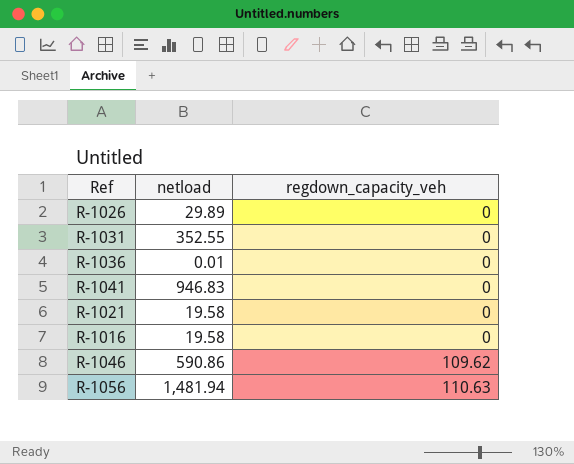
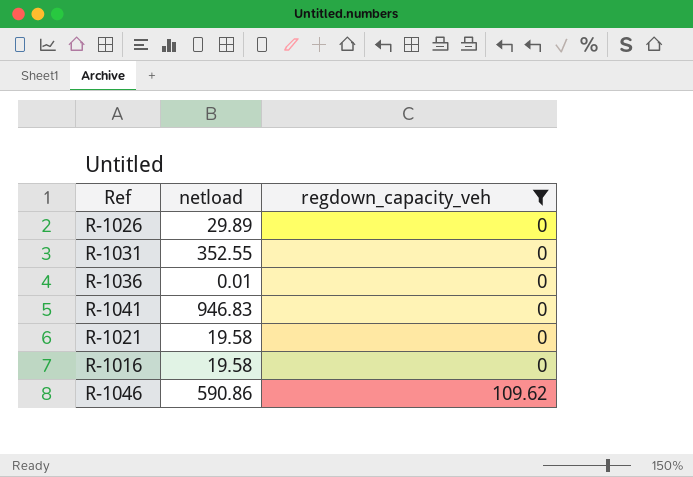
filter: none -> regdown_capacity_veh != 110.63

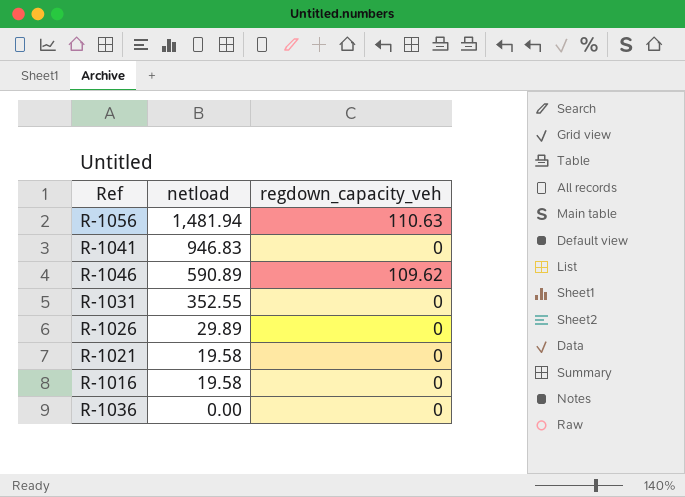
filter: regdown_capacity_veh != 110.63 -> none
row order: regdown_capacity_veh ascending -> netload descending
R-1046 | netload: 590.86 -> 590.89
R-1036 | netload: 0.01 -> 0.00

